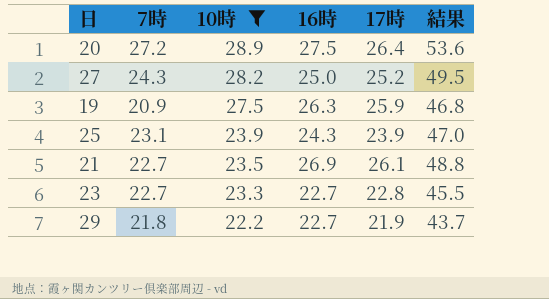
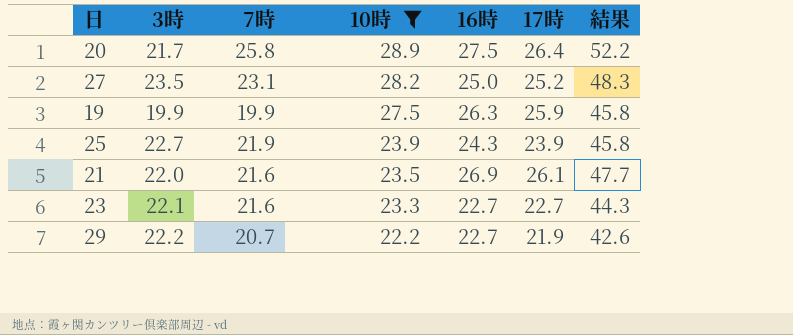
column 3時 | position: none -> 2
20 | 7時: 27.2 -> 25.8
20 | 結果: 53.6 -> 52.2
27 | 7時: 24.3 -> 23.1
27 | 結果: 49.5 -> 48.3
19 | 7時: 20.9 -> 19.9
19 | 結果: 46.8 -> 45.8
25 | 7時: 23.1 -> 21.9
25 | 結果: 47.0 -> 45.8
21 | 7時: 22.7 -> 21.6
21 | 結果: 48.8 -> 47.7
23 | 7時: 22.7 -> 21.6
23 | 17時: 22.8 -> 22.7
23 | 結果: 45.5 -> 44.3
29 | 7時: 21.8 -> 20.7
29 | 結果: 43.7 -> 42.6

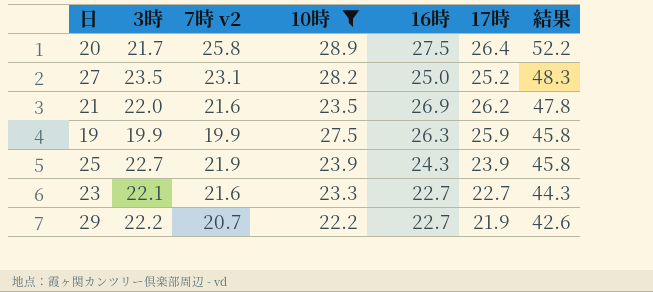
row order: 10時 descending -> 結果 descending
column name: 7時 -> 7時 v2
21 | 17時: 26.1 -> 26.2
21 | 結果: 47.7 -> 47.8

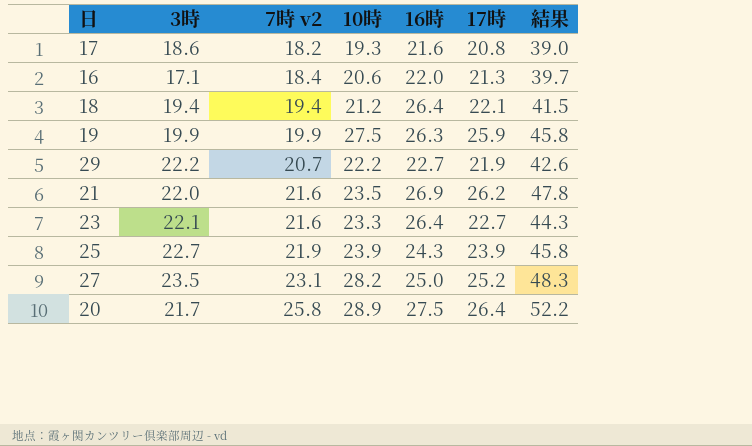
filter: 10時 >= 22.2 -> none
row order: 結果 descending -> 7時 v2 ascending
23 | 16時: 22.7 -> 26.4

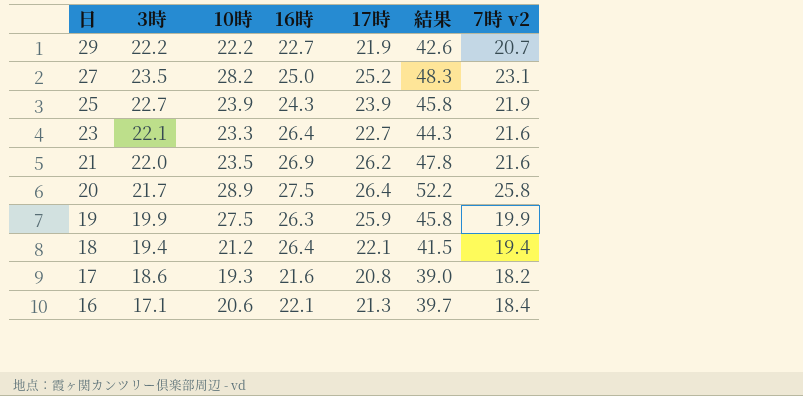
row order: 7時 v2 ascending -> 日 descending
column 7時 v2 | position: 3 -> 7
16 | 16時: 22.0 -> 22.1

